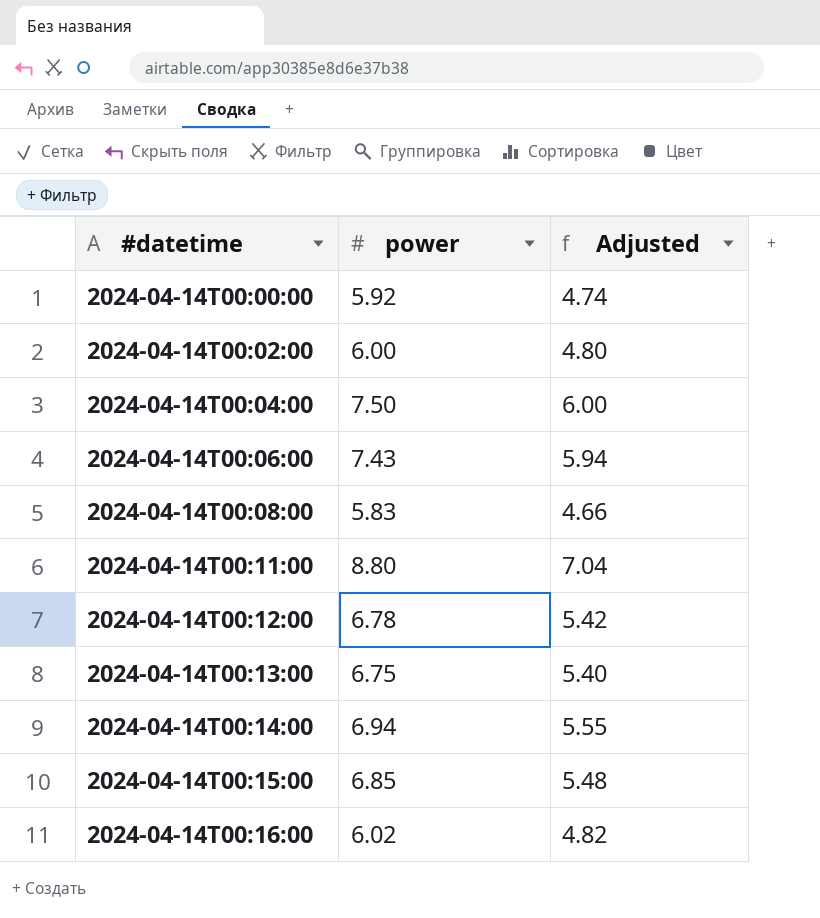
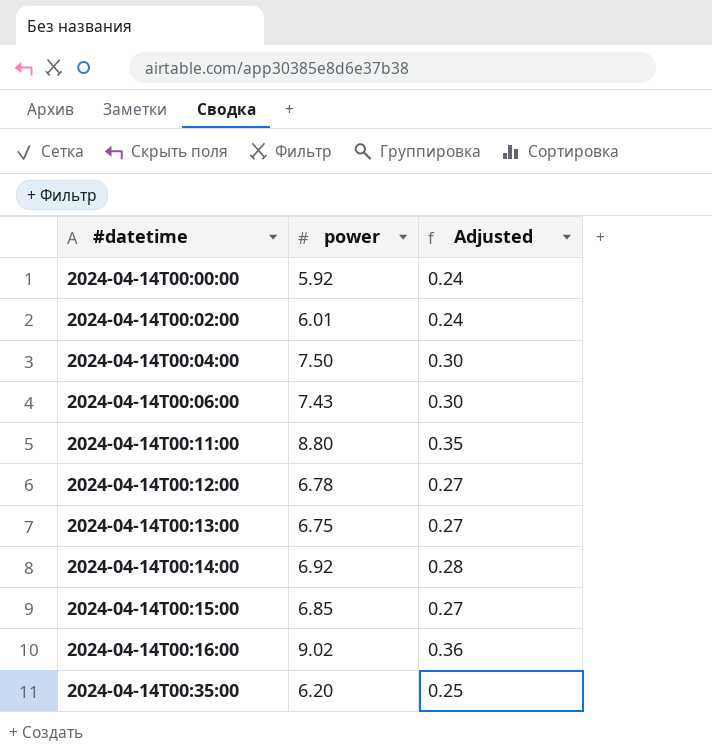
column Adjusted | formula: [power] * 0.8 -> [power] * 0.04
row 2024-04-14T00:08:00: 5.83 | 4.66 -> none
2024-04-14T00:02:00 | power: 6.00 -> 6.01
2024-04-14T00:14:00 | power: 6.94 -> 6.92
2024-04-14T00:16:00 | power: 6.02 -> 9.02
row 2024-04-14T00:35:00: none -> 6.20 | 0.25

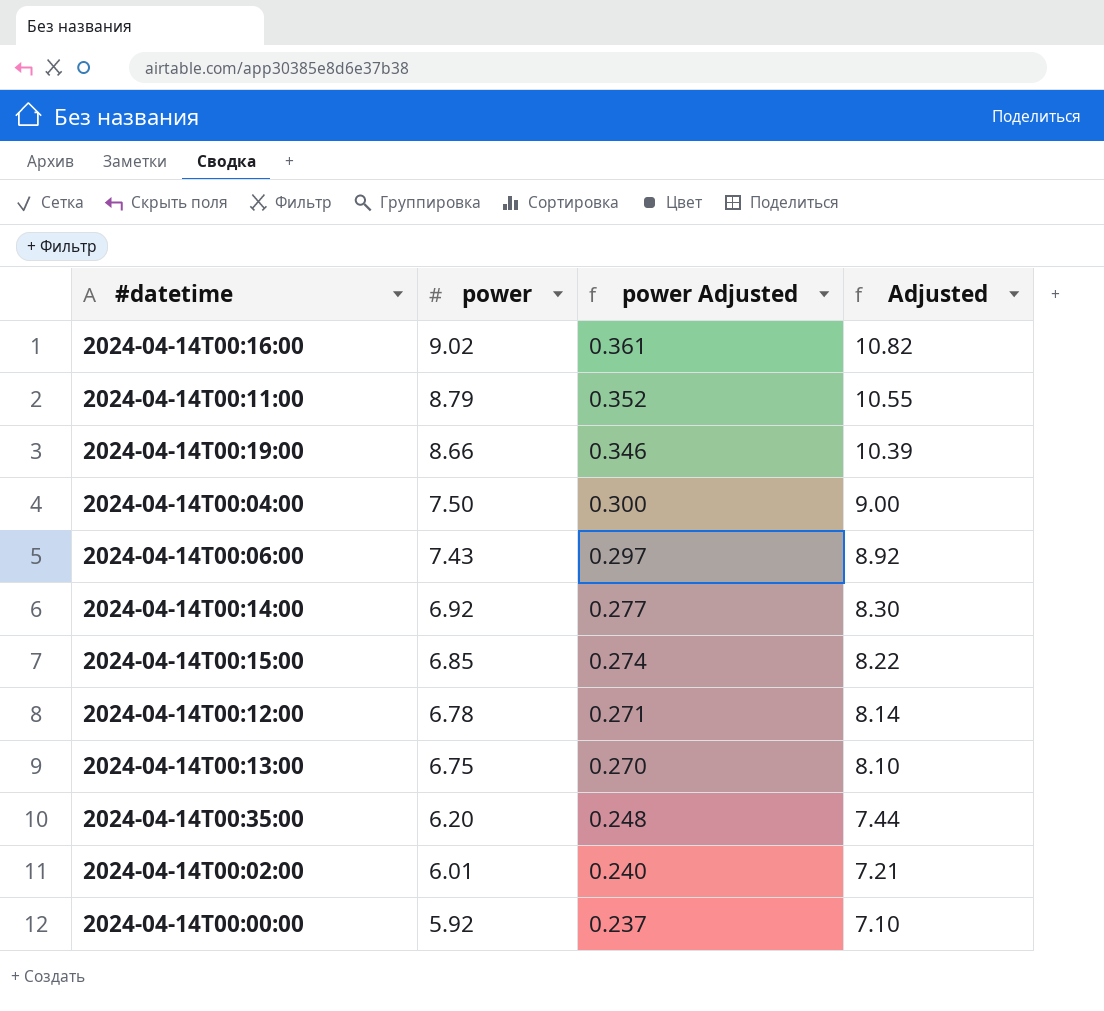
row order: #datetime ascending -> power descending
column power Adjusted | formula: none -> [power] * 0.04
column Adjusted | formula: [power] * 0.04 -> [power] * 1.2
2024-04-14T00:11:00 | power: 8.80 -> 8.79
row 2024-04-14T00:19:00: none -> 8.66 | 0.346 | 10.39

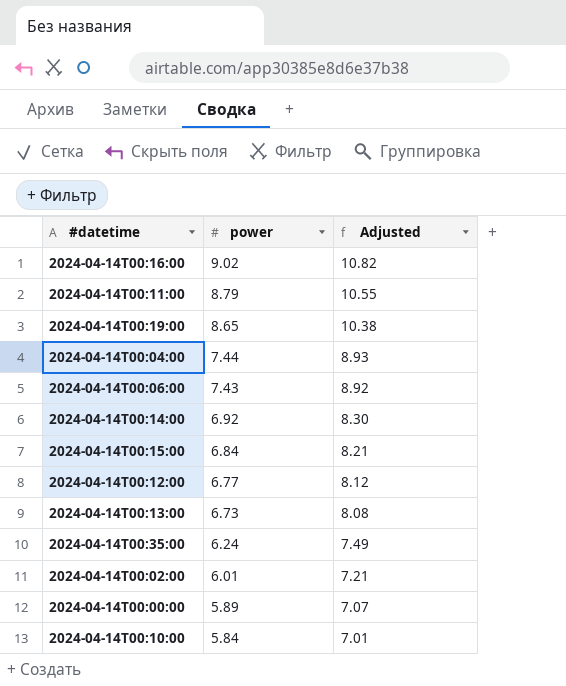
column power Adjusted | formula: [power] * 0.04 -> none
2024-04-14T00:19:00 | power: 8.66 -> 8.65
2024-04-14T00:19:00 | Adjusted: 10.39 -> 10.38
2024-04-14T00:04:00 | power: 7.50 -> 7.44
2024-04-14T00:04:00 | Adjusted: 9.00 -> 8.93
2024-04-14T00:15:00 | power: 6.85 -> 6.84
2024-04-14T00:15:00 | Adjusted: 8.22 -> 8.21
2024-04-14T00:12:00 | power: 6.78 -> 6.77
2024-04-14T00:12:00 | Adjusted: 8.14 -> 8.12
2024-04-14T00:13:00 | power: 6.75 -> 6.73
2024-04-14T00:13:00 | Adjusted: 8.10 -> 8.08
2024-04-14T00:35:00 | power: 6.20 -> 6.24
2024-04-14T00:35:00 | Adjusted: 7.44 -> 7.49
2024-04-14T00:00:00 | power: 5.92 -> 5.89
2024-04-14T00:00:00 | Adjusted: 7.10 -> 7.07
row 2024-04-14T00:10:00: none -> 5.84 | 7.01

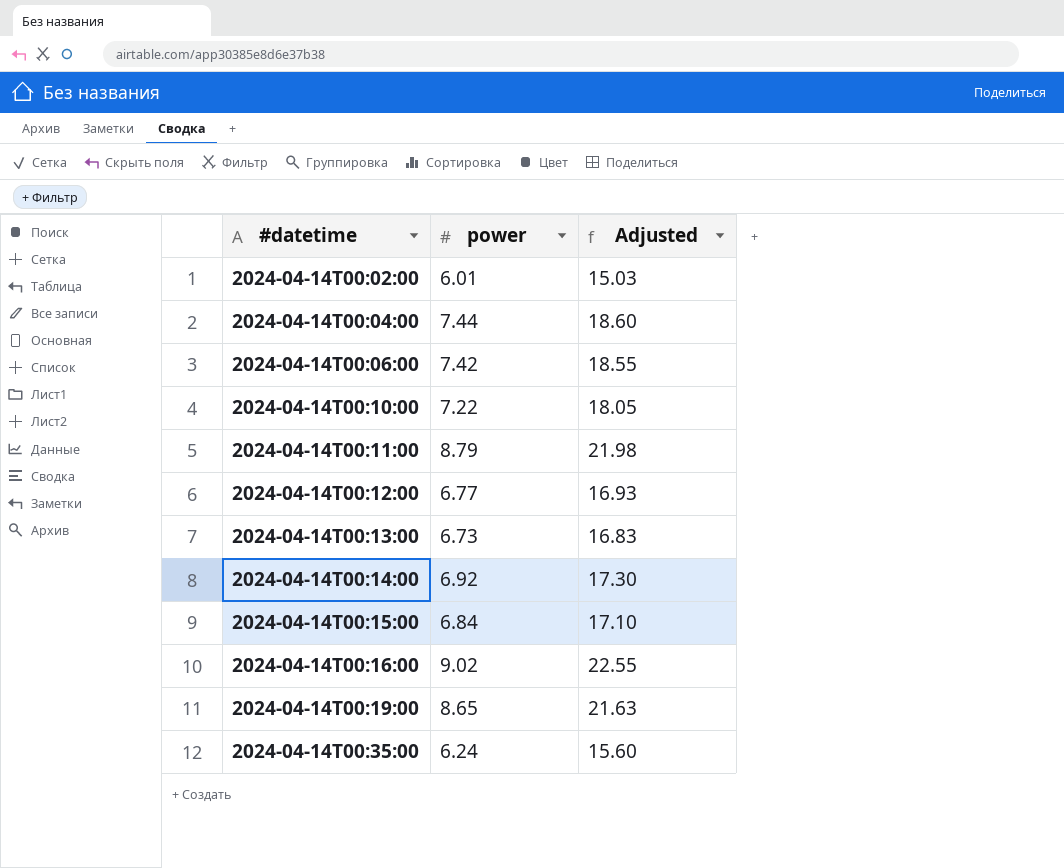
row order: power descending -> #datetime ascending
column Adjusted | formula: [power] * 1.2 -> [power] * 2.5
row 2024-04-14T00:00:00: 5.89 | 7.07 -> none
2024-04-14T00:06:00 | power: 7.43 -> 7.42
2024-04-14T00:10:00 | power: 5.84 -> 7.22

